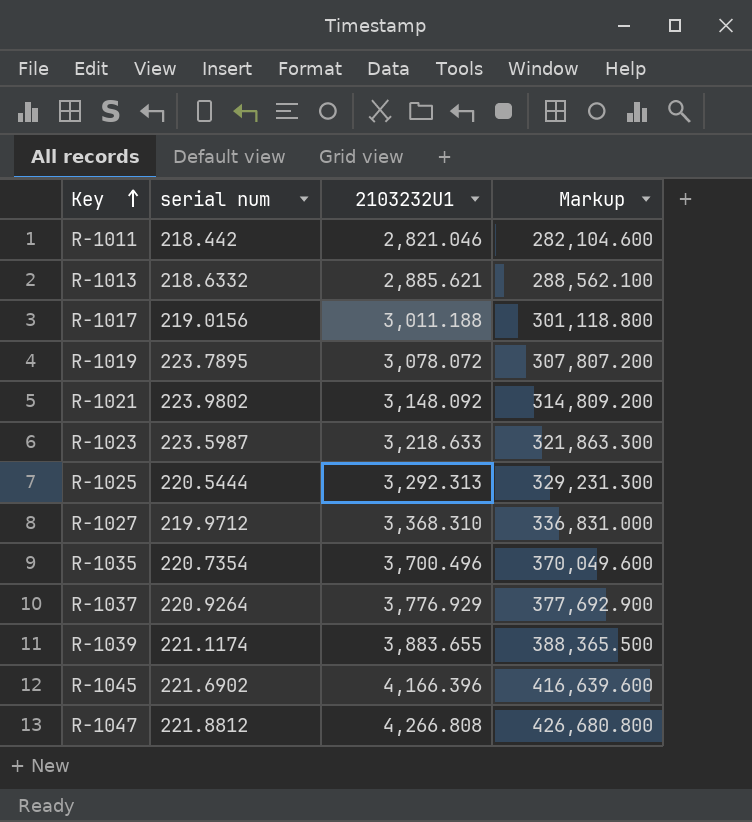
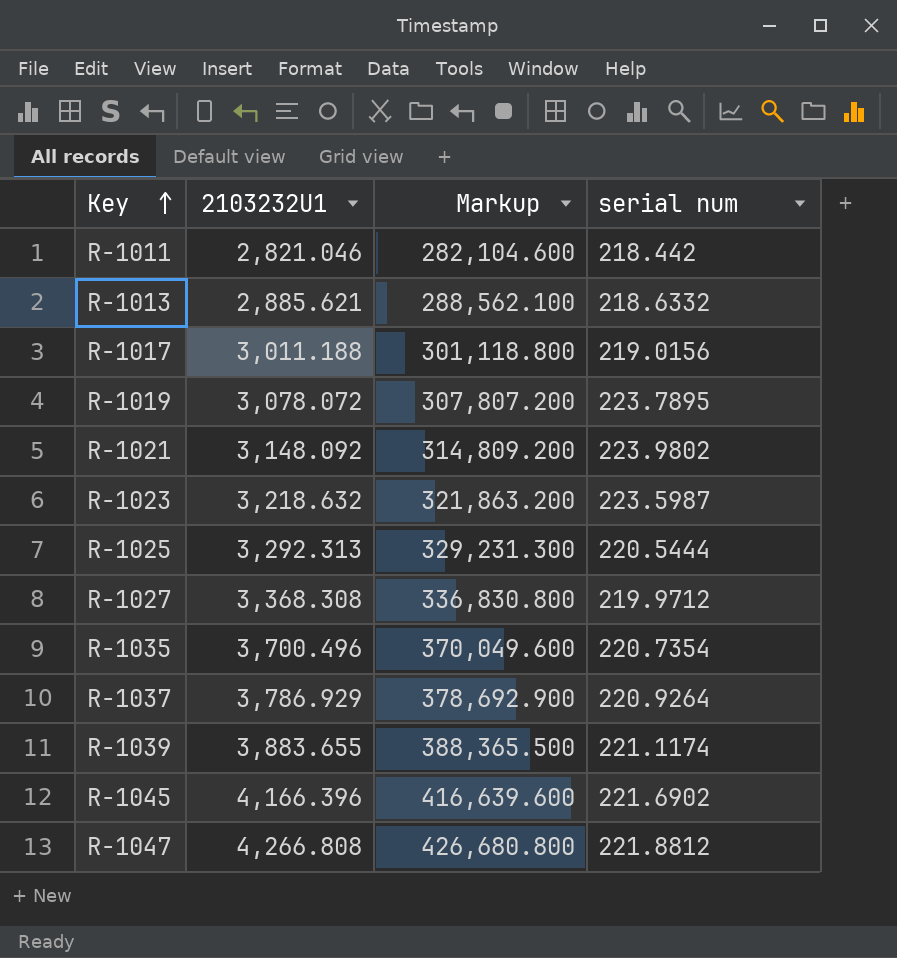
column serial num | position: 2 -> 4
R-1023 | 2103232U1: 3,218.633 -> 3,218.632
R-1023 | Markup: 321,863.300 -> 321,863.200
R-1027 | 2103232U1: 3,368.310 -> 3,368.308
R-1027 | Markup: 336,831.000 -> 336,830.800
R-1037 | 2103232U1: 3,776.929 -> 3,786.929
R-1037 | Markup: 377,692.900 -> 378,692.900

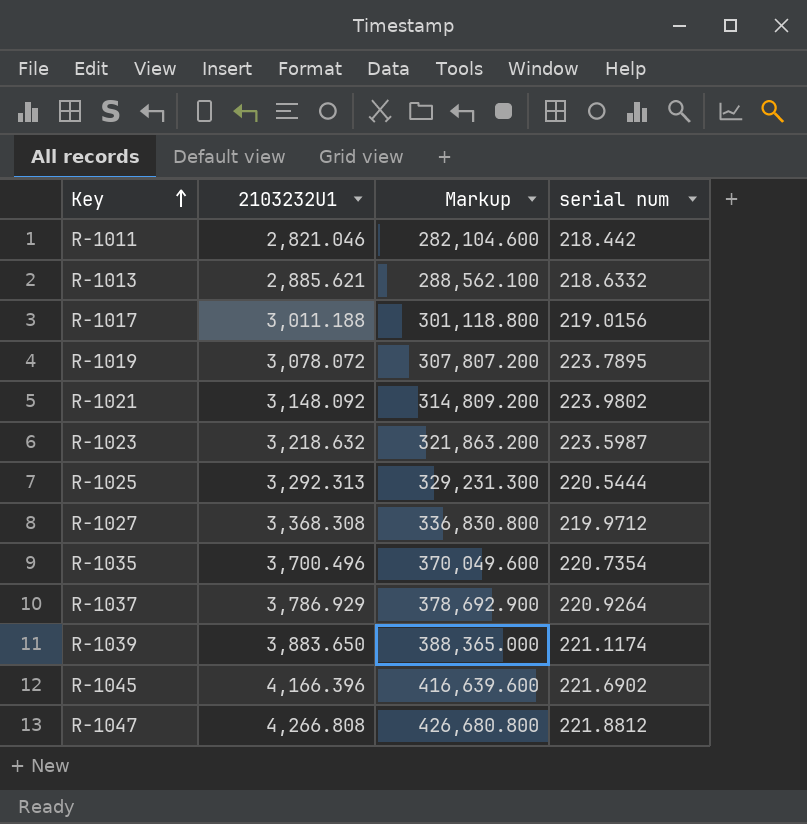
R-1039 | 2103232U1: 3,883.655 -> 3,883.650
R-1039 | Markup: 388,365.500 -> 388,365.000

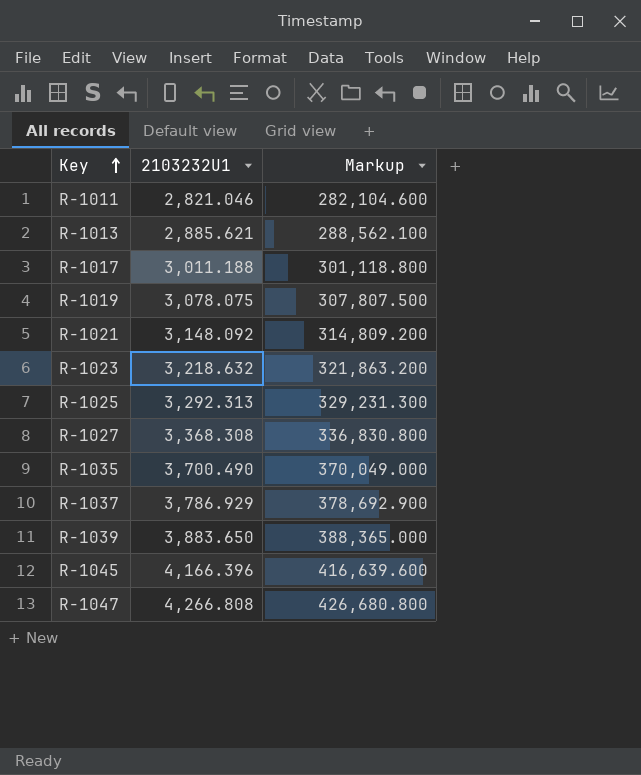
column serial num | position: 4 -> none
R-1019 | 2103232U1: 3,078.072 -> 3,078.075
R-1019 | Markup: 307,807.200 -> 307,807.500
R-1035 | 2103232U1: 3,700.496 -> 3,700.490
R-1035 | Markup: 370,049.600 -> 370,049.000

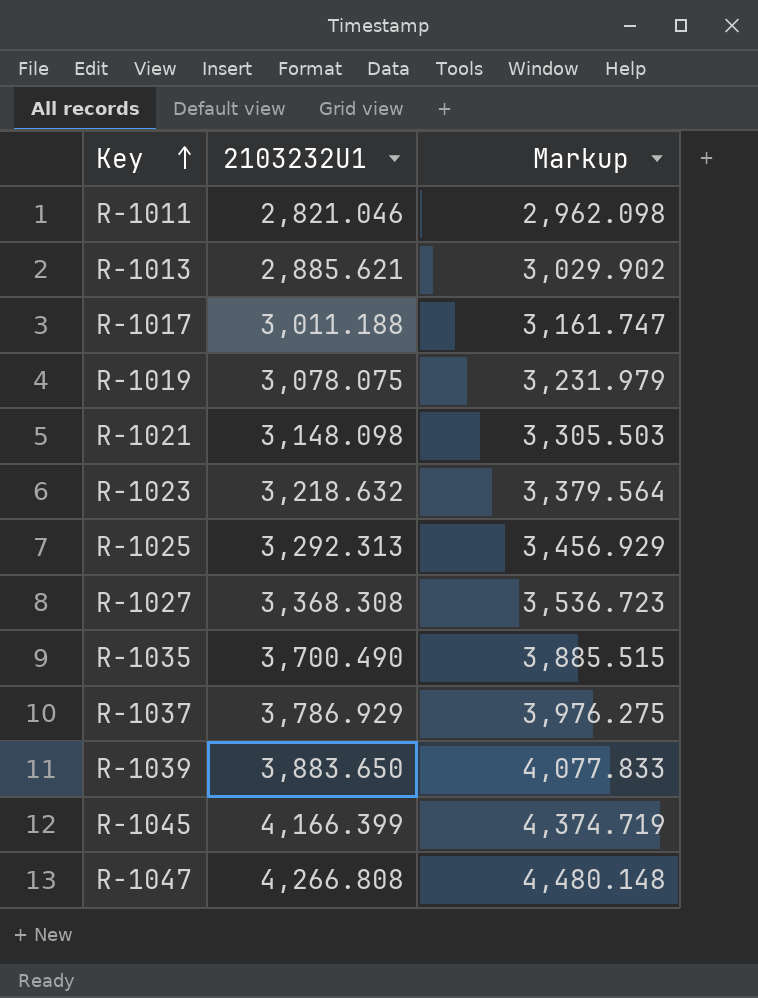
column Markup | formula: [2103232U1] * 100 -> [2103232U1] * 1.05
R-1021 | 2103232U1: 3,148.092 -> 3,148.098
R-1045 | 2103232U1: 4,166.396 -> 4,166.399

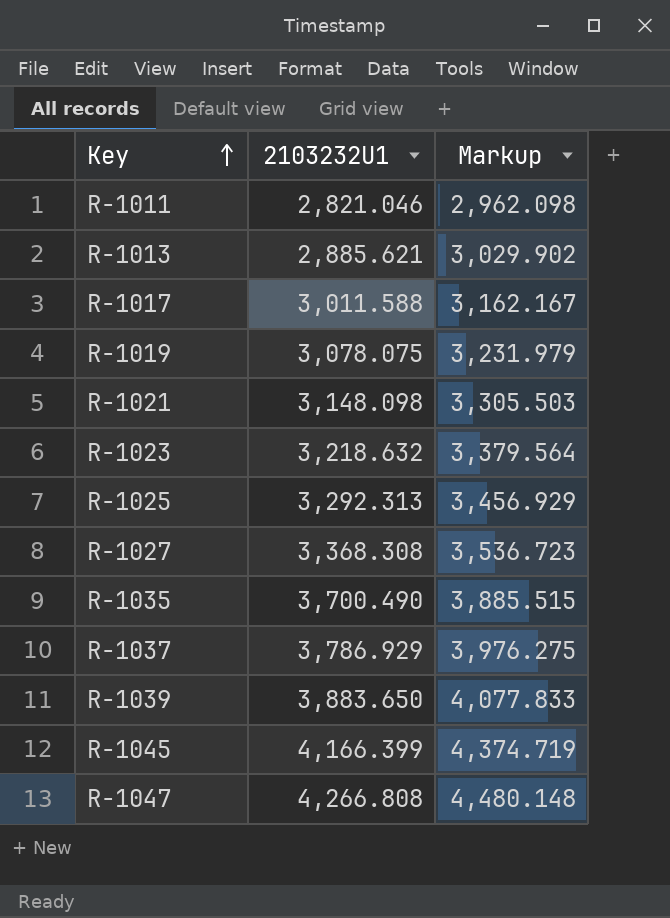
R-1017 | 2103232U1: 3,011.188 -> 3,011.588
R-1017 | Markup: 3,161.747 -> 3,162.167

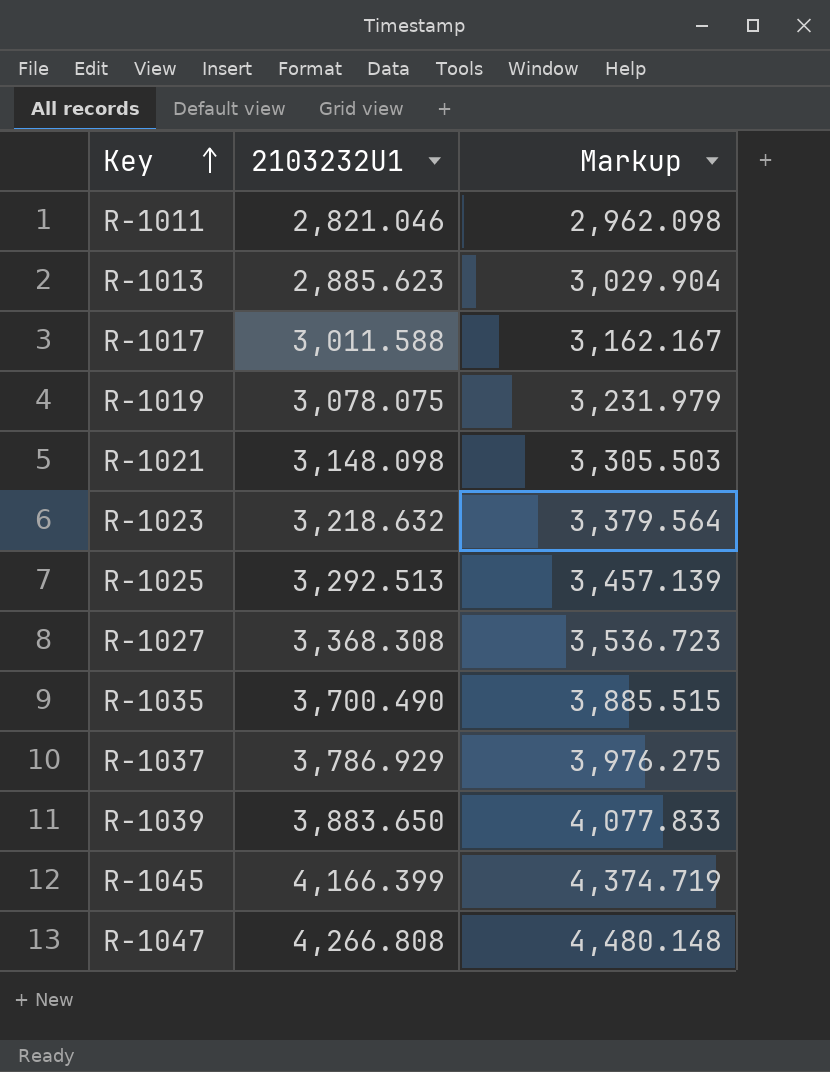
R-1013 | 2103232U1: 2,885.621 -> 2,885.623
R-1013 | Markup: 3,029.902 -> 3,029.904
R-1025 | 2103232U1: 3,292.313 -> 3,292.513
R-1025 | Markup: 3,456.929 -> 3,457.139

